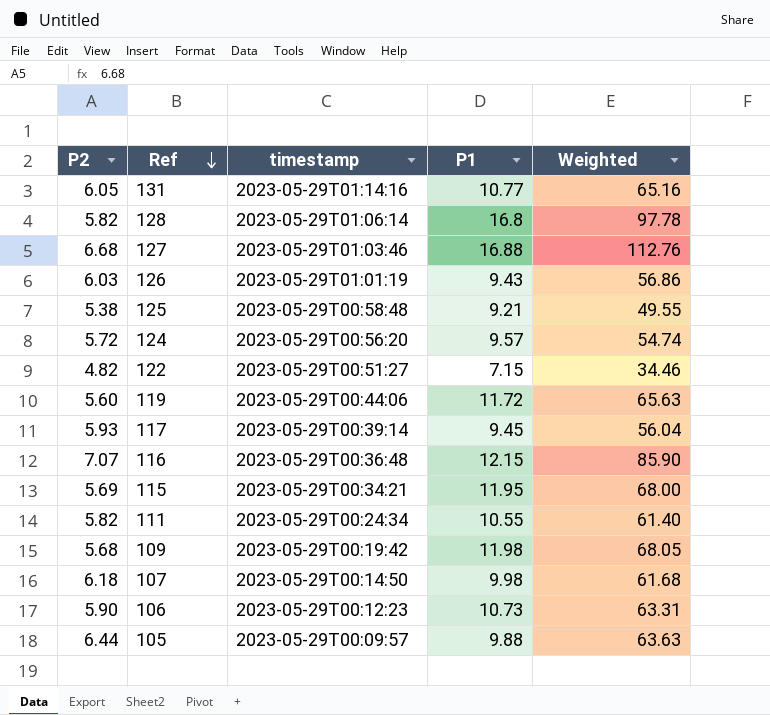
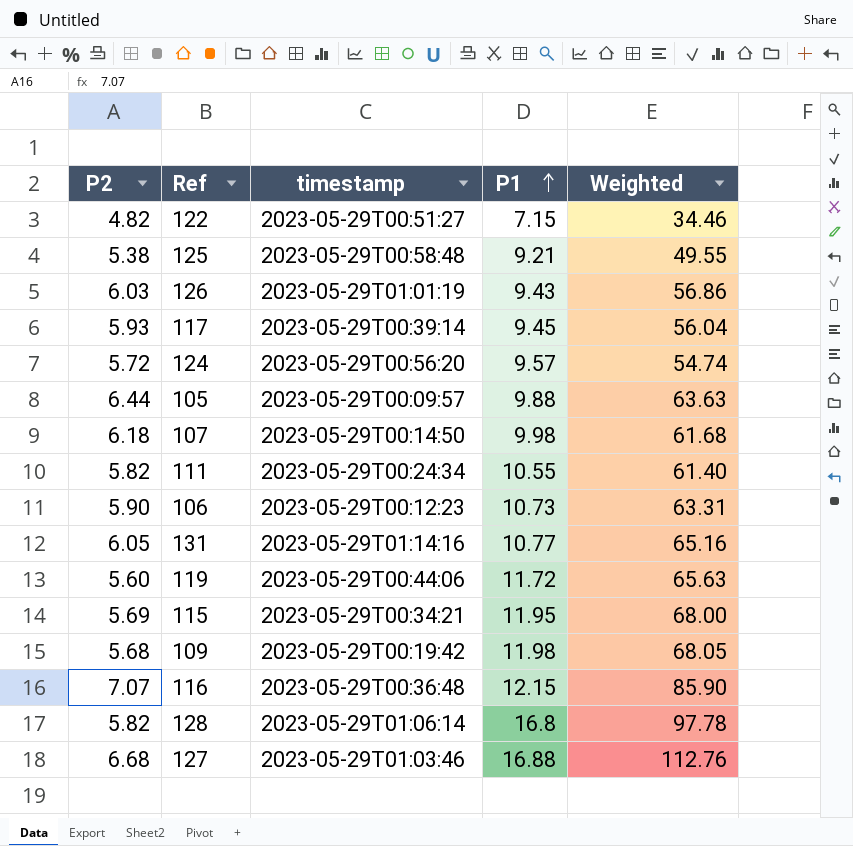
row order: Ref descending -> P1 ascending

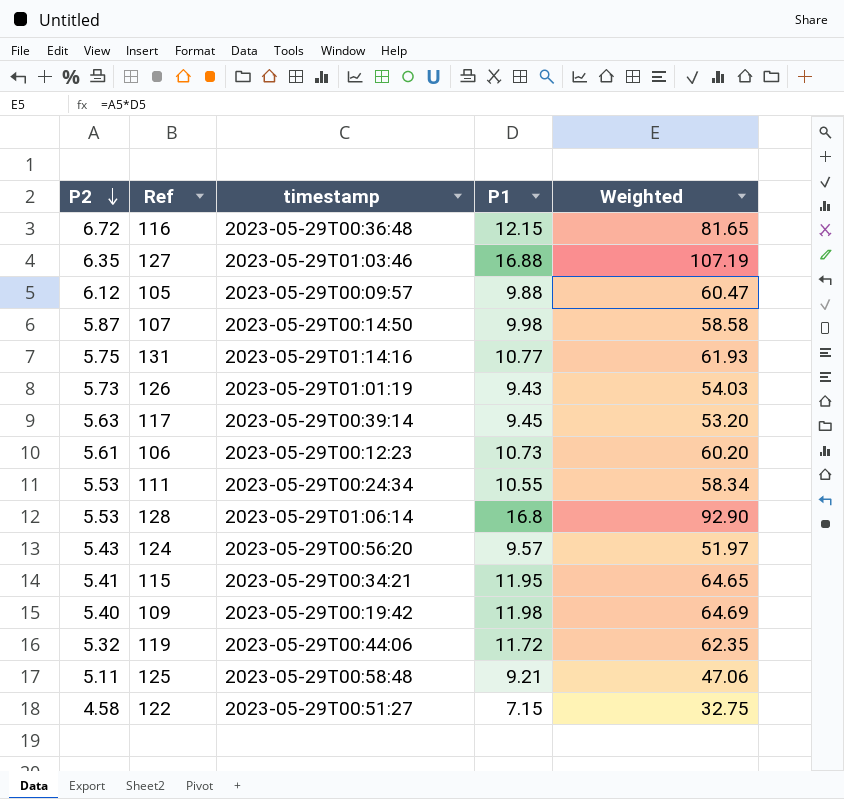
row order: P1 ascending -> P2 descending
116 | P2: 7.07 -> 6.72
116 | Weighted: 85.90 -> 81.65
127 | P2: 6.68 -> 6.35
127 | Weighted: 112.76 -> 107.19
105 | P2: 6.44 -> 6.12
105 | Weighted: 63.63 -> 60.47
107 | P2: 6.18 -> 5.87
107 | Weighted: 61.68 -> 58.58
131 | P2: 6.05 -> 5.75
131 | Weighted: 65.16 -> 61.93
126 | P2: 6.03 -> 5.73
126 | Weighted: 56.86 -> 54.03
117 | P2: 5.93 -> 5.63
117 | Weighted: 56.04 -> 53.20
106 | P2: 5.90 -> 5.61
106 | Weighted: 63.31 -> 60.20
111 | P2: 5.82 -> 5.53
111 | Weighted: 61.40 -> 58.34
128 | P2: 5.82 -> 5.53
128 | Weighted: 97.78 -> 92.90
124 | P2: 5.72 -> 5.43
124 | Weighted: 54.74 -> 51.97
115 | P2: 5.69 -> 5.41
115 | Weighted: 68.00 -> 64.65
109 | P2: 5.68 -> 5.40
109 | Weighted: 68.05 -> 64.69
119 | P2: 5.60 -> 5.32
119 | Weighted: 65.63 -> 62.35
125 | P2: 5.38 -> 5.11
125 | Weighted: 49.55 -> 47.06
122 | P2: 4.82 -> 4.58
122 | Weighted: 34.46 -> 32.75

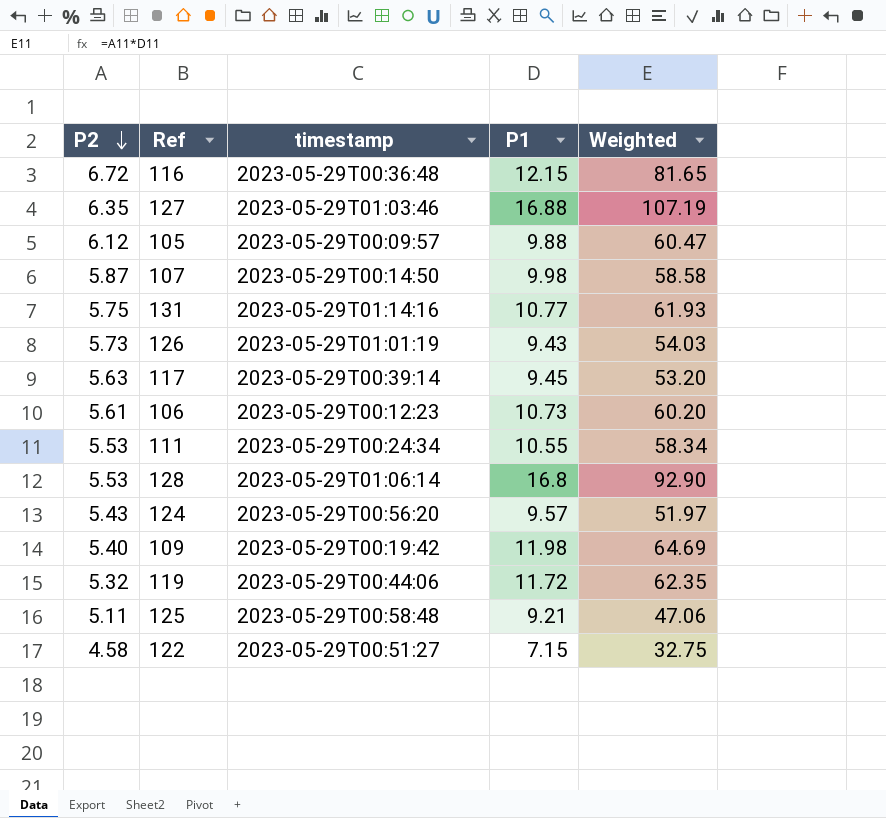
row 115: 5.41 | 2023-05-29T00:34:21 | 11.95 | 64.65 -> none

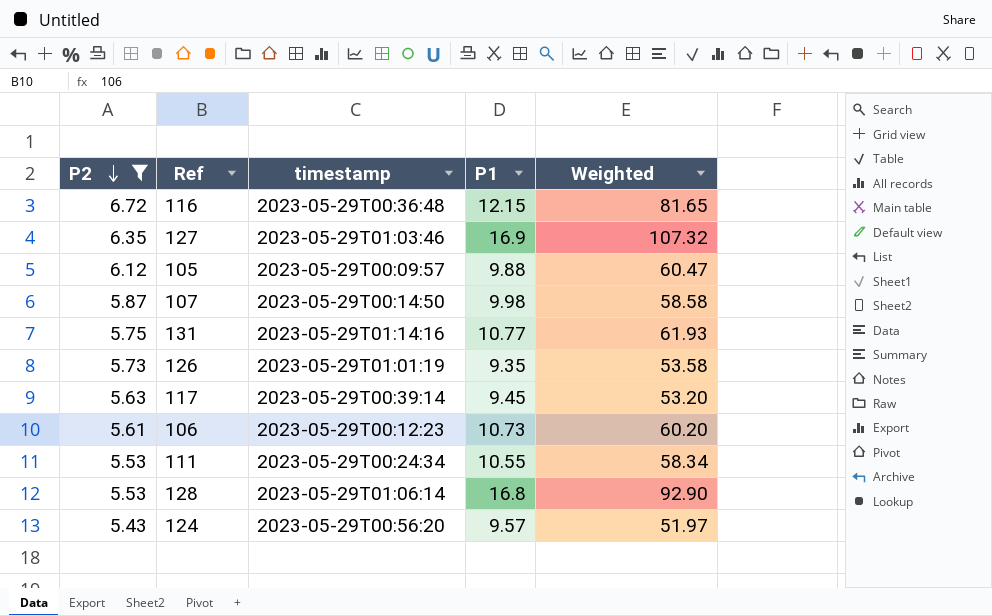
filter: none -> P2 >= 5.43
127 | P1: 16.88 -> 16.9
127 | Weighted: 107.19 -> 107.32
126 | P1: 9.43 -> 9.35
126 | Weighted: 54.03 -> 53.58

